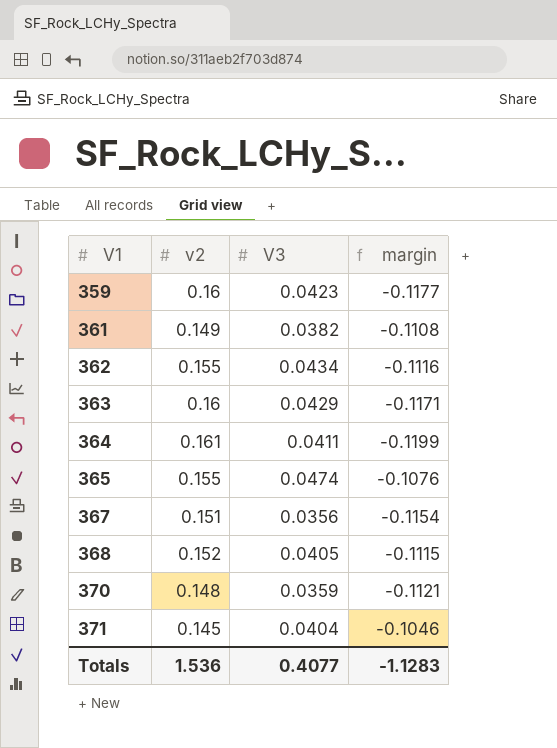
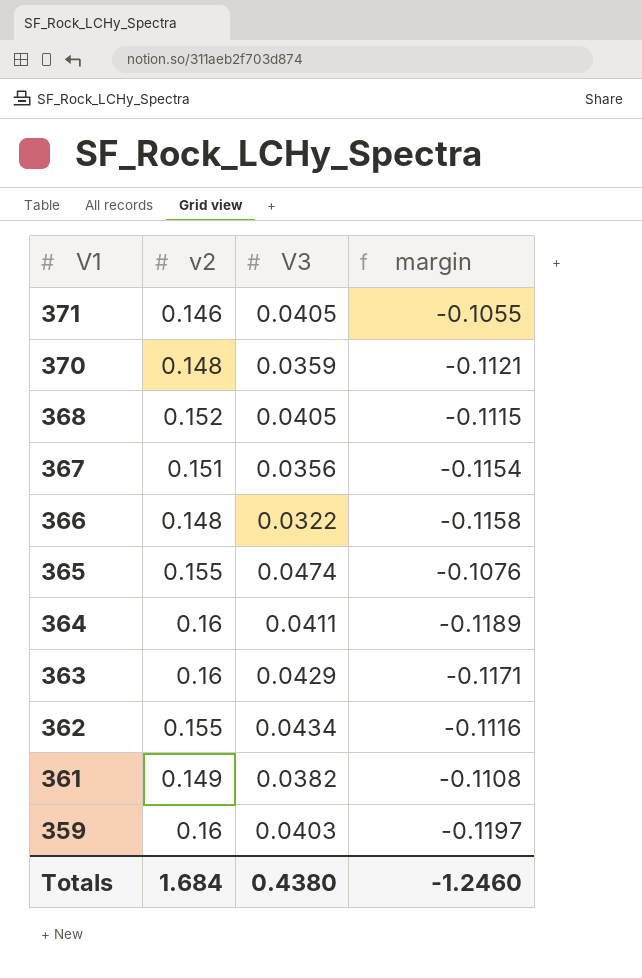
row order: V1 ascending -> V1 descending
371 | v2: 0.145 -> 0.146
371 | V3: 0.0404 -> 0.0405
371 | margin: -0.1046 -> -0.1055
row 366: none -> 0.148 | 0.0322 | -0.1158
364 | v2: 0.161 -> 0.16
364 | margin: -0.1199 -> -0.1189
359 | V3: 0.0423 -> 0.0403
359 | margin: -0.1177 -> -0.1197
Totals | v2: 1.536 -> 1.684
Totals | V3: 0.4077 -> 0.4380
Totals | margin: -1.1283 -> -1.2460

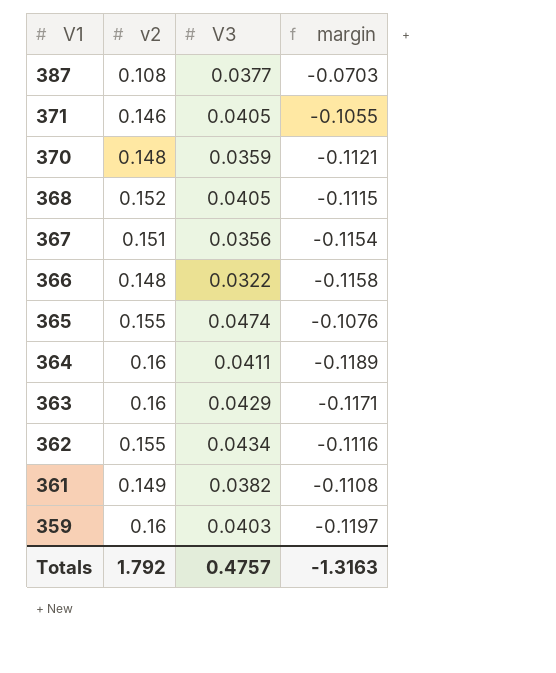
row 387: none -> 0.108 | 0.0377 | -0.0703
Totals | v2: 1.684 -> 1.792
Totals | V3: 0.4380 -> 0.4757
Totals | margin: -1.2460 -> -1.3163

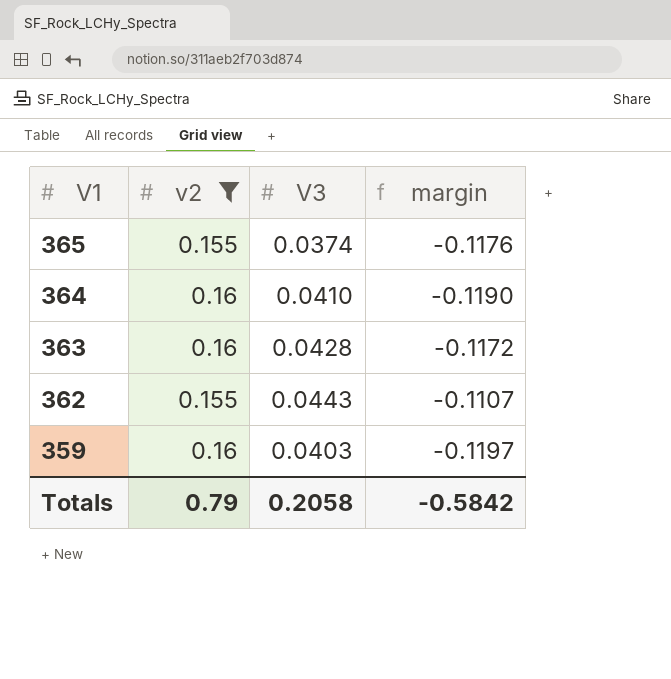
filter: none -> v2 >= 0.155
365 | V3: 0.0474 -> 0.0374
365 | margin: -0.1076 -> -0.1176
364 | V3: 0.0411 -> 0.0410
364 | margin: -0.1189 -> -0.1190
363 | V3: 0.0429 -> 0.0428
363 | margin: -0.1171 -> -0.1172
362 | V3: 0.0434 -> 0.0443
362 | margin: -0.1116 -> -0.1107
Totals | v2: 1.792 -> 0.79
Totals | V3: 0.4757 -> 0.2058
Totals | margin: -1.3163 -> -0.5842

